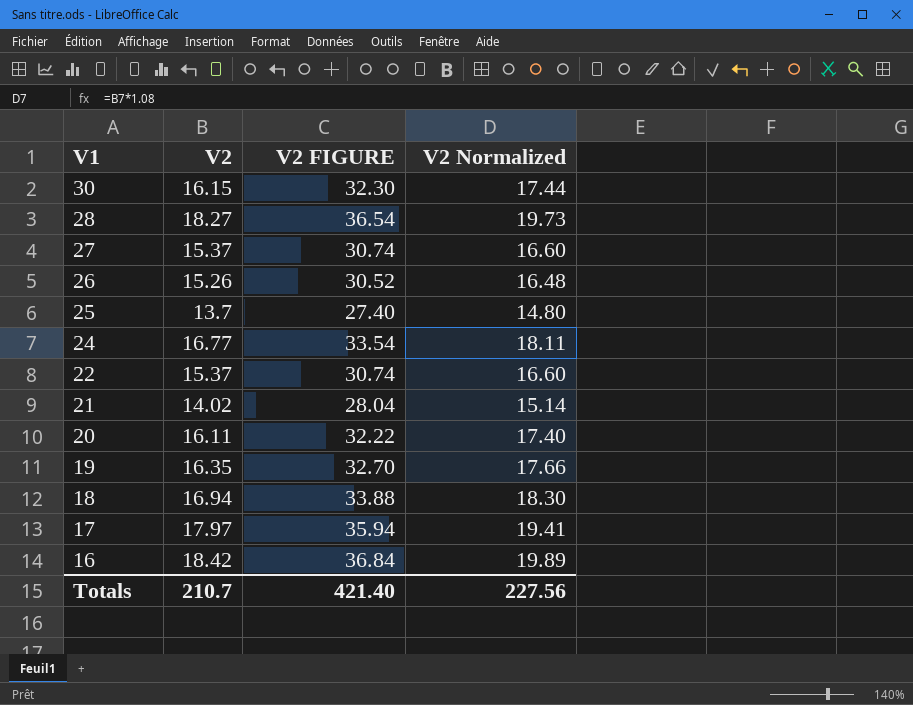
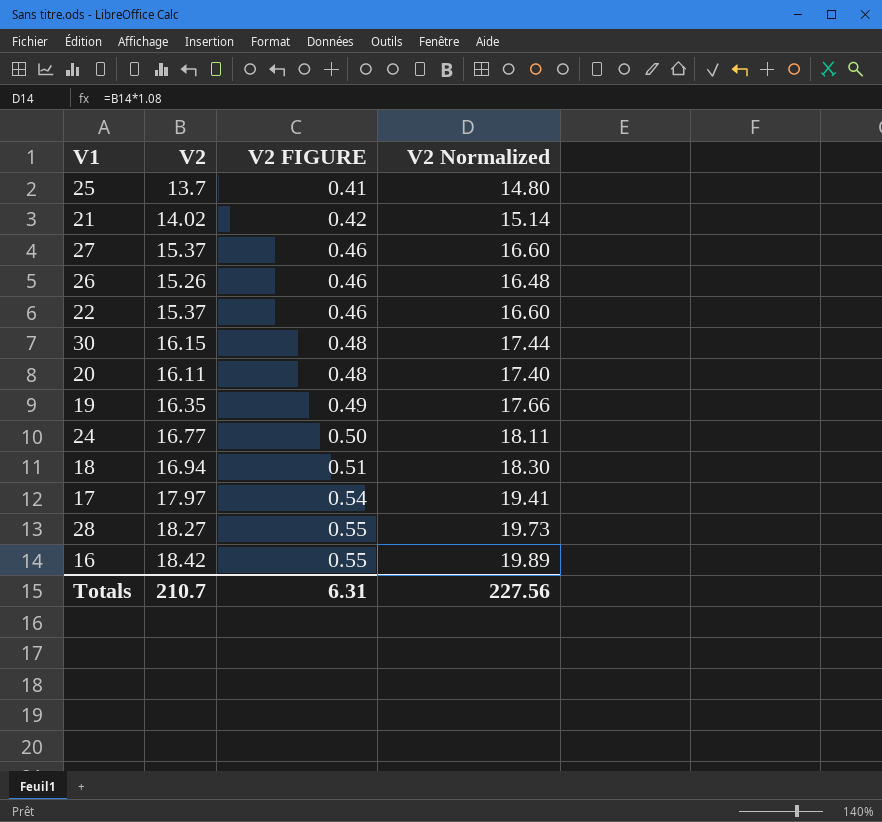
row order: V1 descending -> V2 FIGURE ascending
column V2 FIGURE | formula: [V2] * 2 -> [V2] * 0.03
Totals | V2 FIGURE: 421.40 -> 6.31

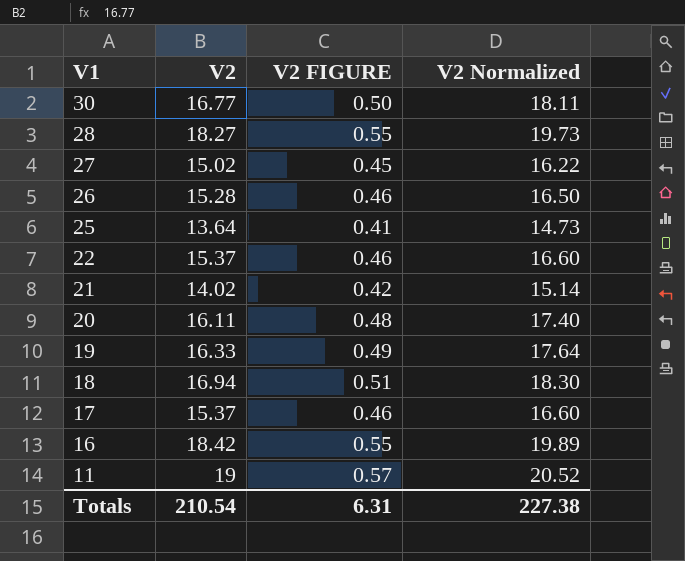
row order: V2 FIGURE ascending -> V1 descending
row 24: 16.77 | 0.50 | 18.11 -> none
30 | V2: 16.15 -> 16.77
30 | V2 FIGURE: 0.48 -> 0.50
30 | V2 Normalized: 17.44 -> 18.11
27 | V2: 15.37 -> 15.02
27 | V2 FIGURE: 0.46 -> 0.45
27 | V2 Normalized: 16.60 -> 16.22
26 | V2: 15.26 -> 15.28
26 | V2 Normalized: 16.48 -> 16.50
25 | V2: 13.7 -> 13.64
25 | V2 Normalized: 14.80 -> 14.73
19 | V2: 16.35 -> 16.33
19 | V2 Normalized: 17.66 -> 17.64
17 | V2: 17.97 -> 15.37
17 | V2 FIGURE: 0.54 -> 0.46
17 | V2 Normalized: 19.41 -> 16.60
row 11: none -> 19 | 0.57 | 20.52
Totals | V2: 210.7 -> 210.54
Totals | V2 Normalized: 227.56 -> 227.38

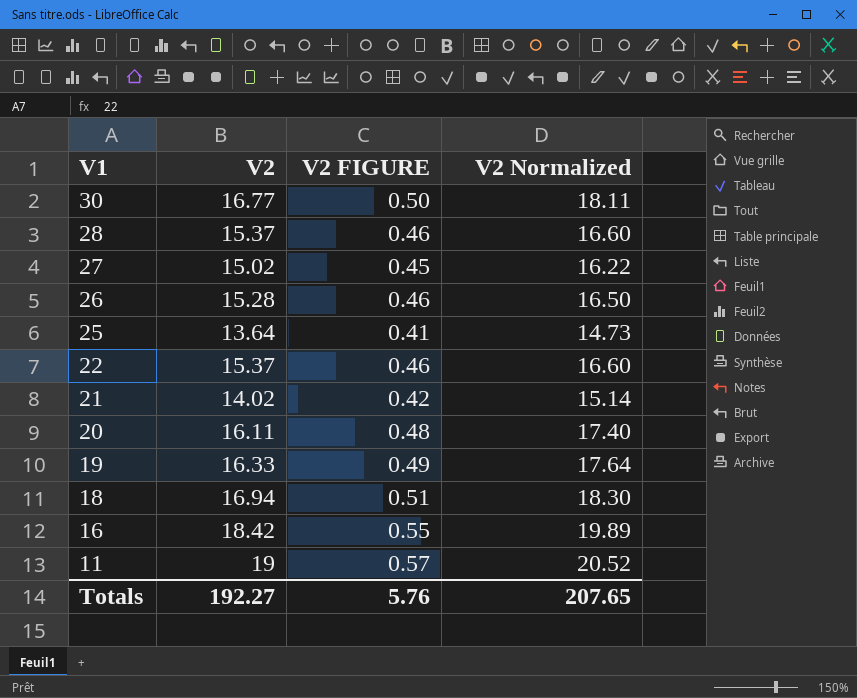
row 17: 15.37 | 0.46 | 16.60 -> none
28 | V2: 18.27 -> 15.37
28 | V2 FIGURE: 0.55 -> 0.46
28 | V2 Normalized: 19.73 -> 16.60
Totals | V2: 210.54 -> 192.27
Totals | V2 FIGURE: 6.31 -> 5.76
Totals | V2 Normalized: 227.38 -> 207.65

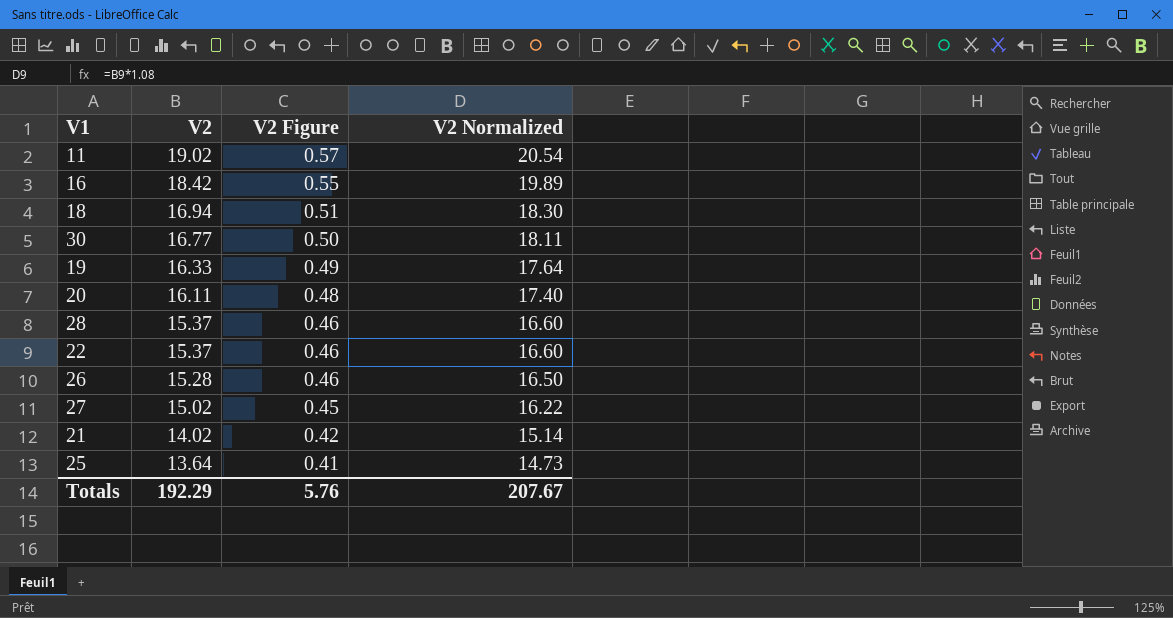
row order: V1 descending -> V2 descending
column name: V2 FIGURE -> V2 Figure
11 | V2: 19 -> 19.02
11 | V2 Normalized: 20.52 -> 20.54
Totals | V2: 192.27 -> 192.29
Totals | V2 Normalized: 207.65 -> 207.67

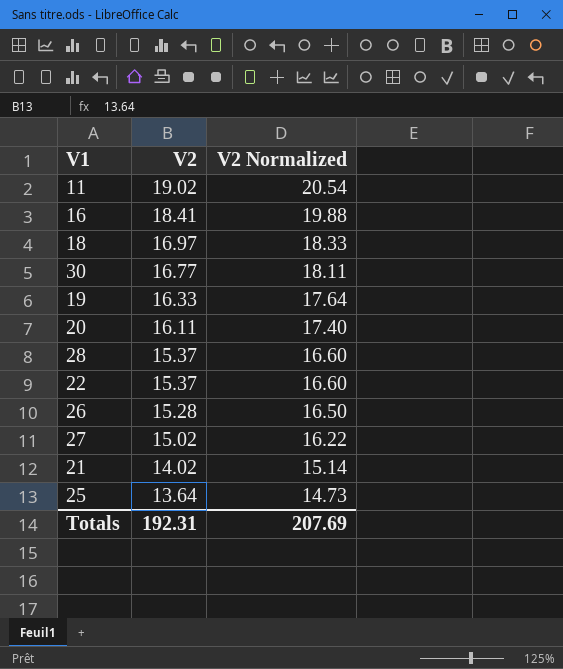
column V2 Figure | formula: [V2] * 0.03 -> none
16 | V2: 18.42 -> 18.41
16 | V2 Normalized: 19.89 -> 19.88
18 | V2: 16.94 -> 16.97
18 | V2 Normalized: 18.30 -> 18.33
Totals | V2: 192.29 -> 192.31
Totals | V2 Normalized: 207.67 -> 207.69

